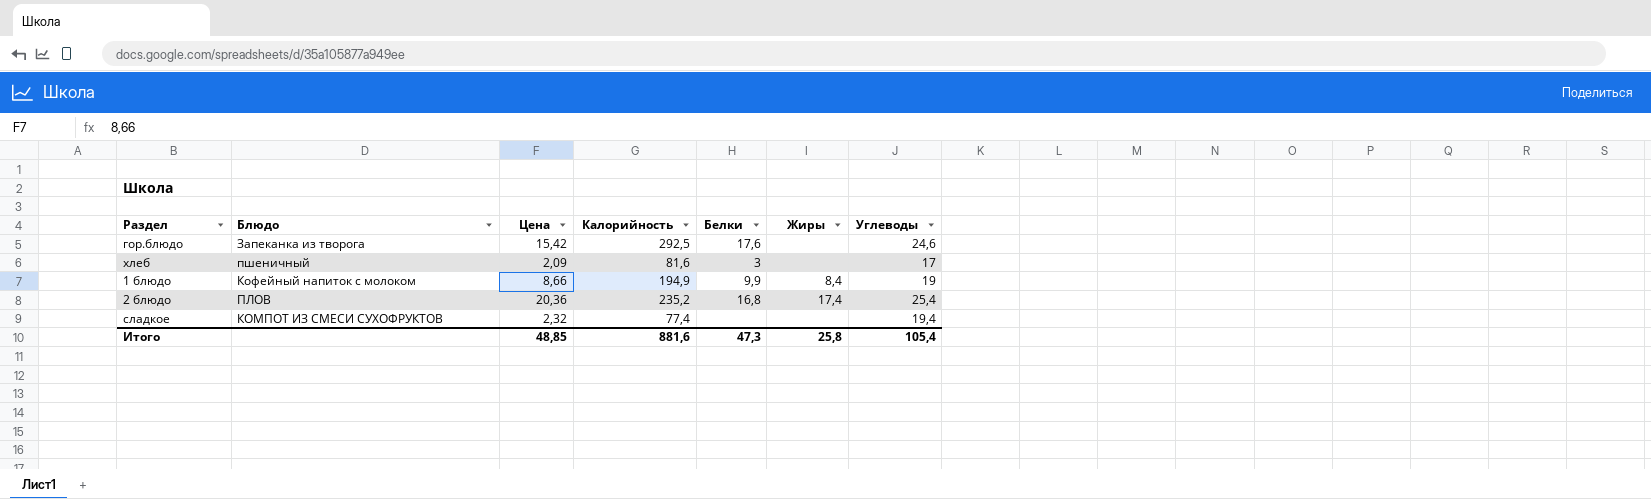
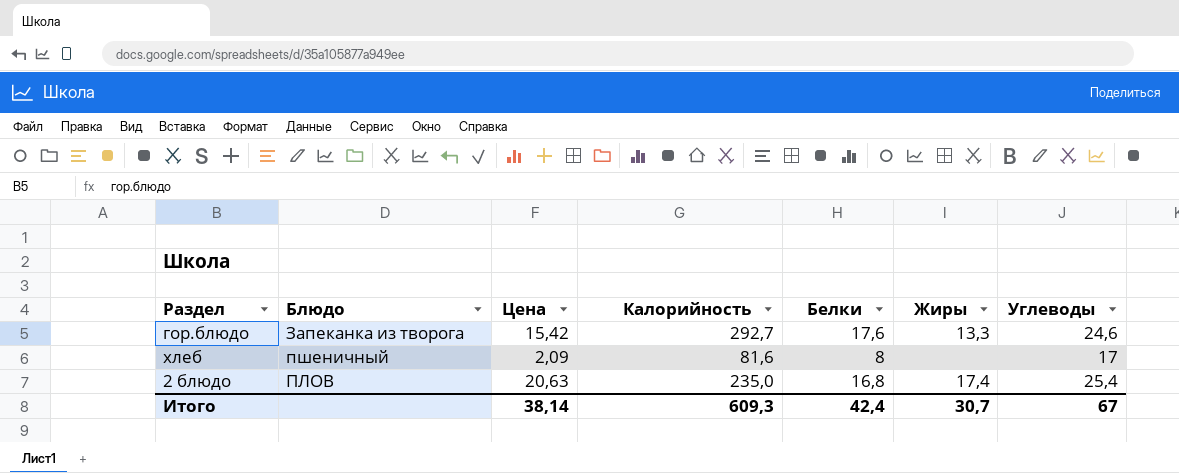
row 1 блюдо: Кофейный напиток с молоком | 8,66 | 194,9 | 9,9 | 8,4 | 19 -> none
row сладкое: КОМПОТ ИЗ СМЕСИ СУХОФРУКТОВ | 2,32 | 77,4 | none | none | 19,4 -> none
гор.блюдо | Калорийность: 292,5 -> 292,7
гор.блюдо | Жиры: none -> 13,3
хлеб | Белки: 3 -> 8
2 блюдо | Цена: 20,36 -> 20,63
2 блюдо | Калорийность: 235,2 -> 235,0
Итого | Цена: 48,85 -> 38,14
Итого | Калорийность: 881,6 -> 609,3
Итого | Белки: 47,3 -> 42,4
Итого | Жиры: 25,8 -> 30,7
Итого | Углеводы: 105,4 -> 67

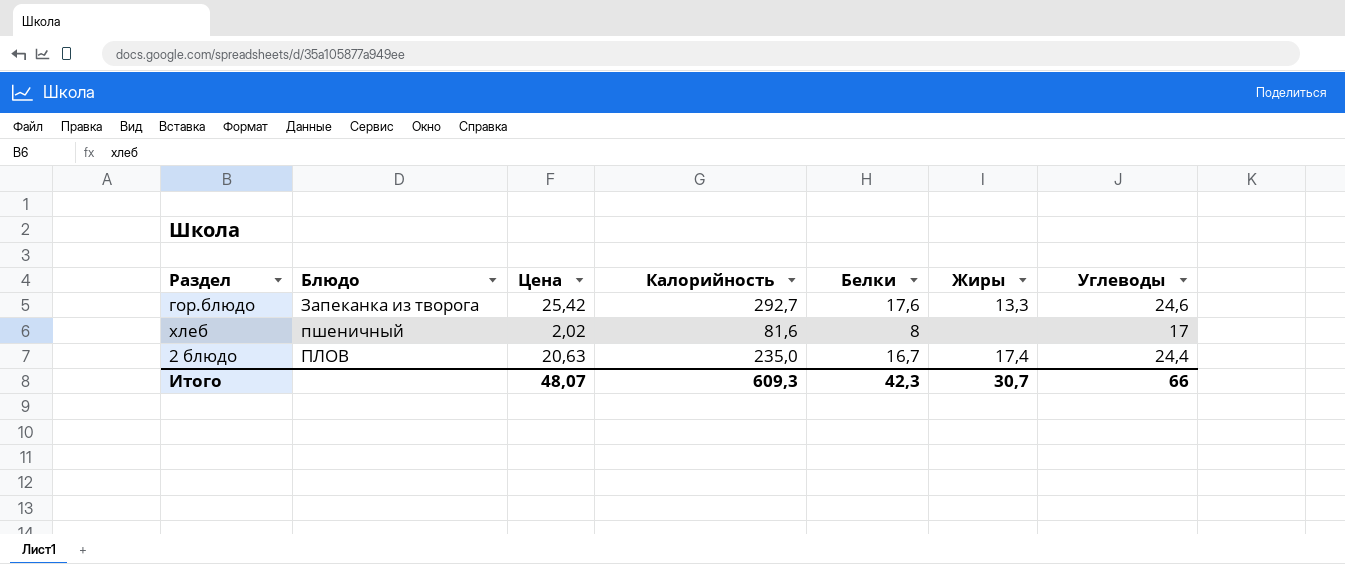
гор.блюдо | Цена: 15,42 -> 25,42
хлеб | Цена: 2,09 -> 2,02
2 блюдо | Белки: 16,8 -> 16,7
2 блюдо | Углеводы: 25,4 -> 24,4
Итого | Цена: 38,14 -> 48,07
Итого | Белки: 42,4 -> 42,3
Итого | Углеводы: 67 -> 66

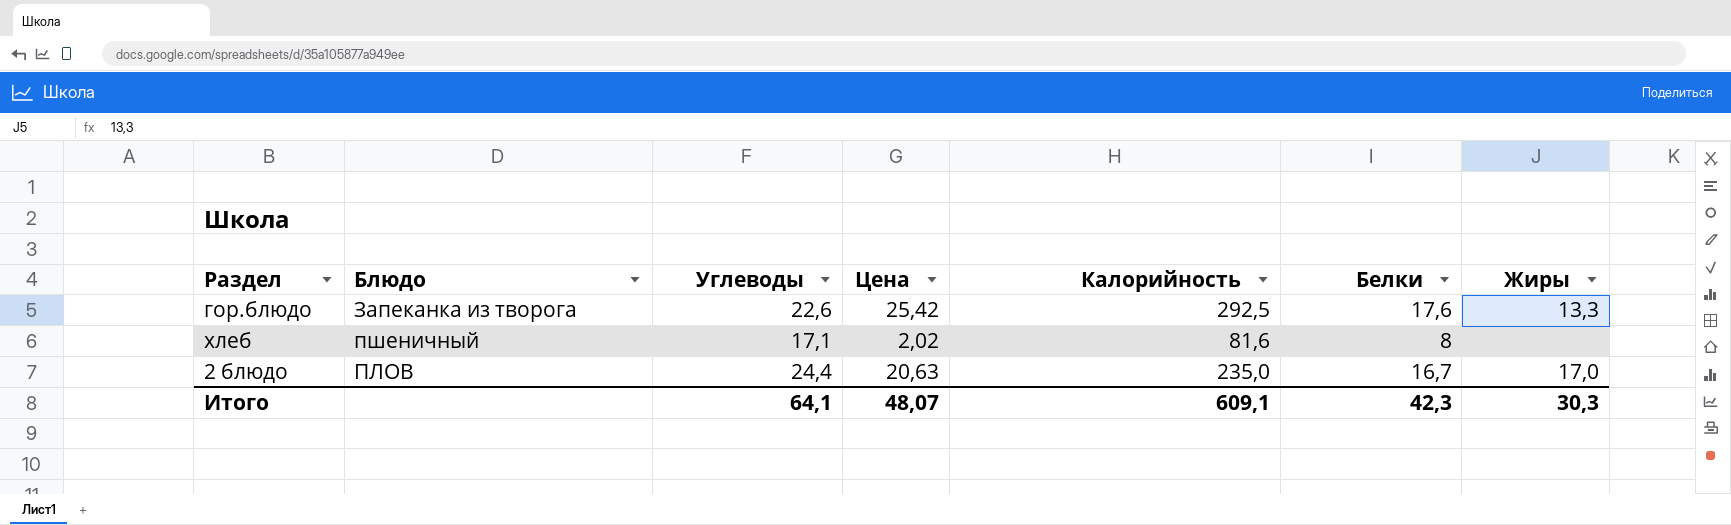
column Углеводы | position: 7 -> 3
гор.блюдо | Углеводы: 24,6 -> 22,6
гор.блюдо | Калорийность: 292,7 -> 292,5
хлеб | Углеводы: 17 -> 17,1
2 блюдо | Жиры: 17,4 -> 17,0
Итого | Углеводы: 66 -> 64,1
Итого | Калорийность: 609,3 -> 609,1
Итого | Жиры: 30,7 -> 30,3

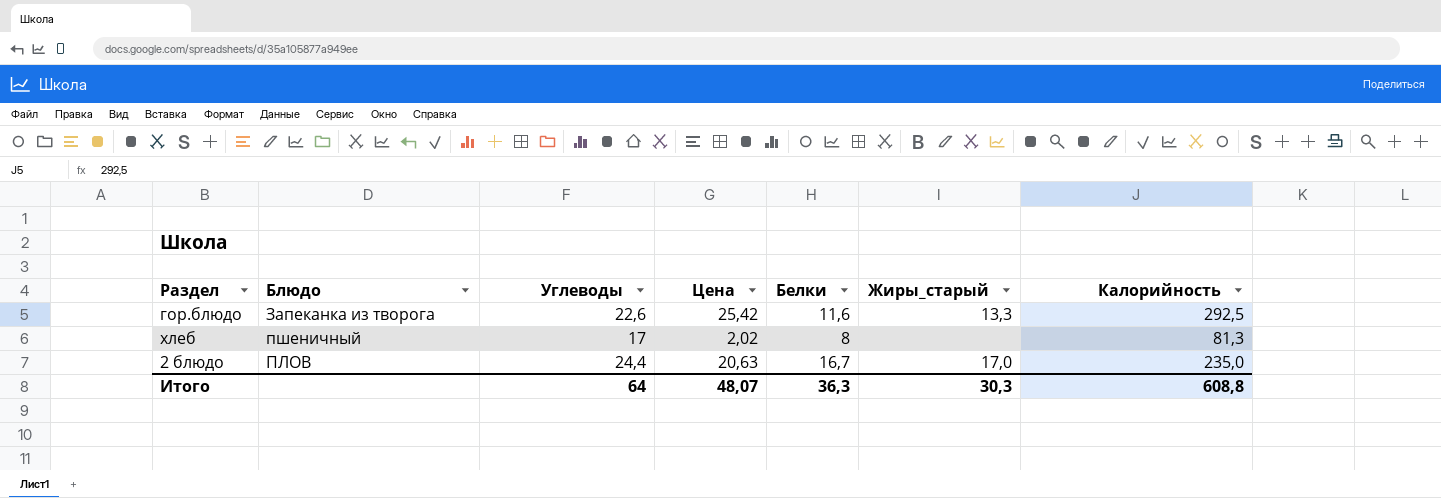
column name: Жиры -> Жиры_старый
column Калорийность | position: 5 -> 7
гор.блюдо | Белки: 17,6 -> 11,6
хлеб | Углеводы: 17,1 -> 17
хлеб | Калорийность: 81,6 -> 81,3
Итого | Углеводы: 64,1 -> 64
Итого | Белки: 42,3 -> 36,3
Итого | Калорийность: 609,1 -> 608,8

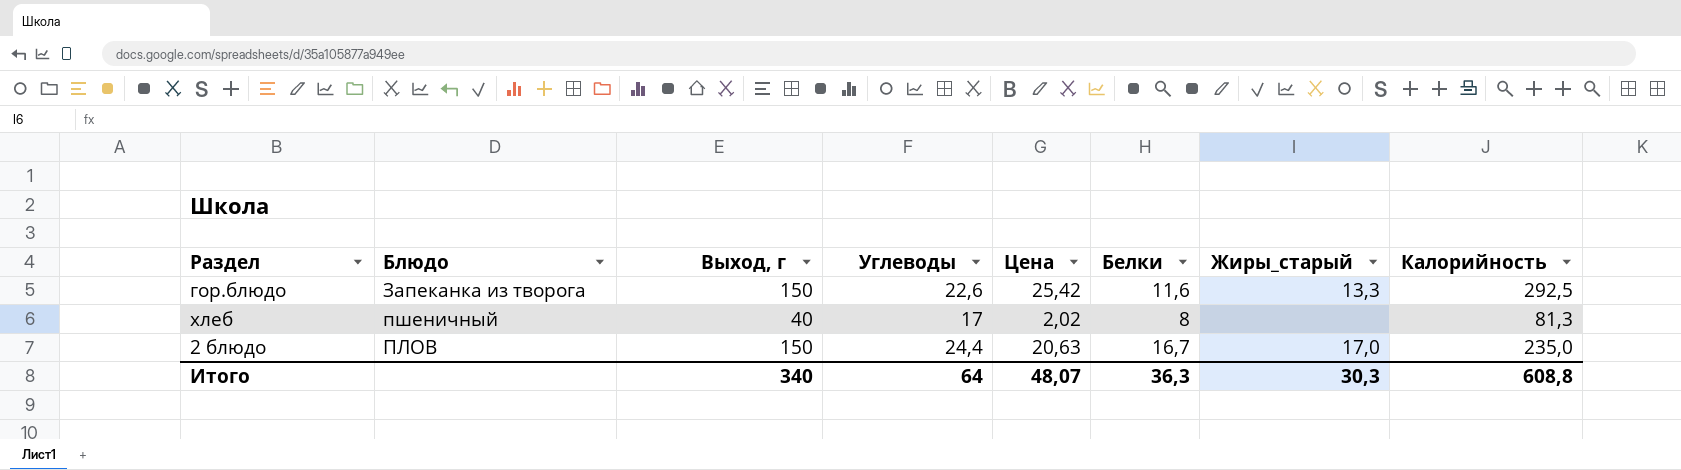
column Выход, г | position: none -> 3

